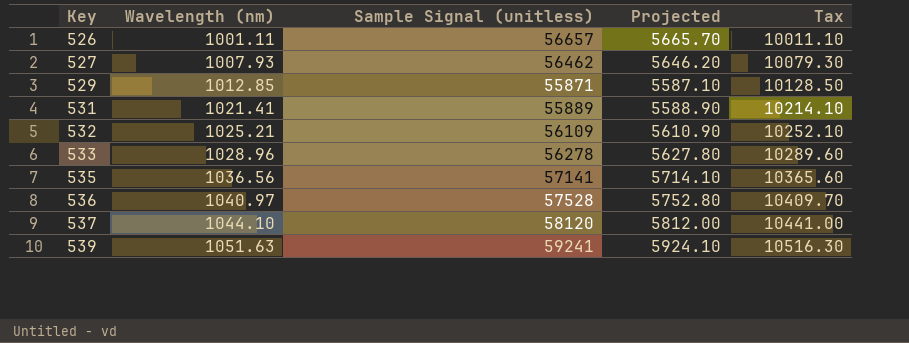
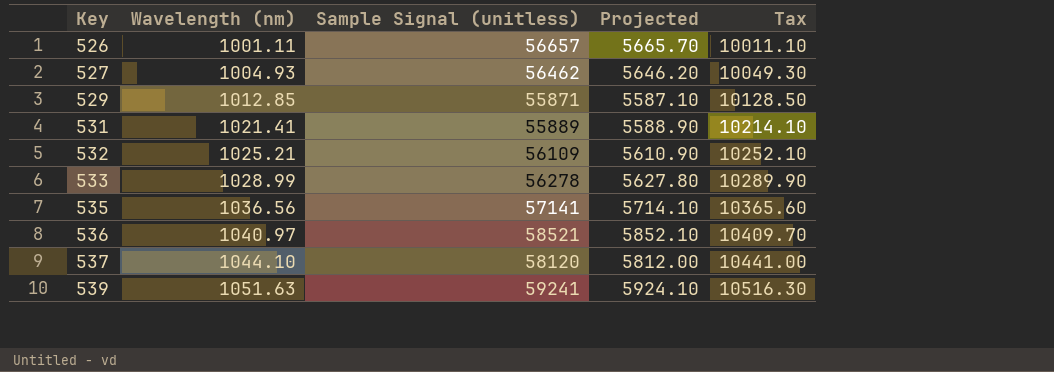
527 | Wavelength (nm): 1007.93 -> 1004.93
527 | Tax: 10079.30 -> 10049.30
533 | Wavelength (nm): 1028.96 -> 1028.99
533 | Tax: 10289.60 -> 10289.90
536 | Sample Signal (unitless): 57528 -> 58521
536 | Projected: 5752.80 -> 5852.10

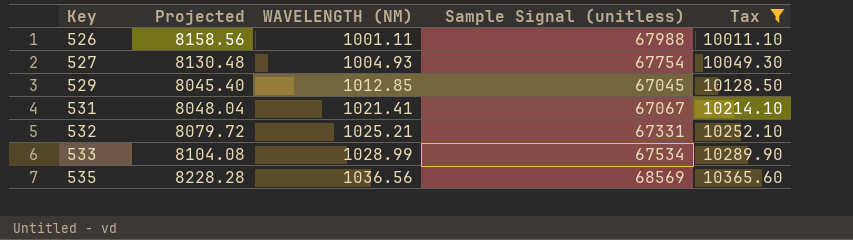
filter: none -> Tax <= 10365.60
column Projected | formula: [Sample Signal (unitless)] * 0.1 -> [Sample Signal (unitless)] * 0.12
column Projected | position: 4 -> 2
column name: Wavelength (nm) -> WAVELENGTH (NM)
526 | Sample Signal (unitless): 56657 -> 67988
527 | Sample Signal (unitless): 56462 -> 67754
529 | Sample Signal (unitless): 55871 -> 67045
531 | Sample Signal (unitless): 55889 -> 67067
532 | Sample Signal (unitless): 56109 -> 67331
533 | Sample Signal (unitless): 56278 -> 67534
535 | Sample Signal (unitless): 57141 -> 68569

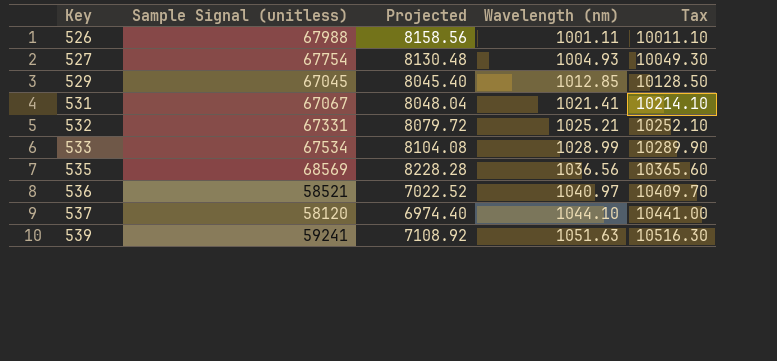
filter: Tax <= 10365.60 -> none
column Sample Signal (unitless) | position: 4 -> 2
column name: WAVELENGTH (NM) -> Wavelength (nm)

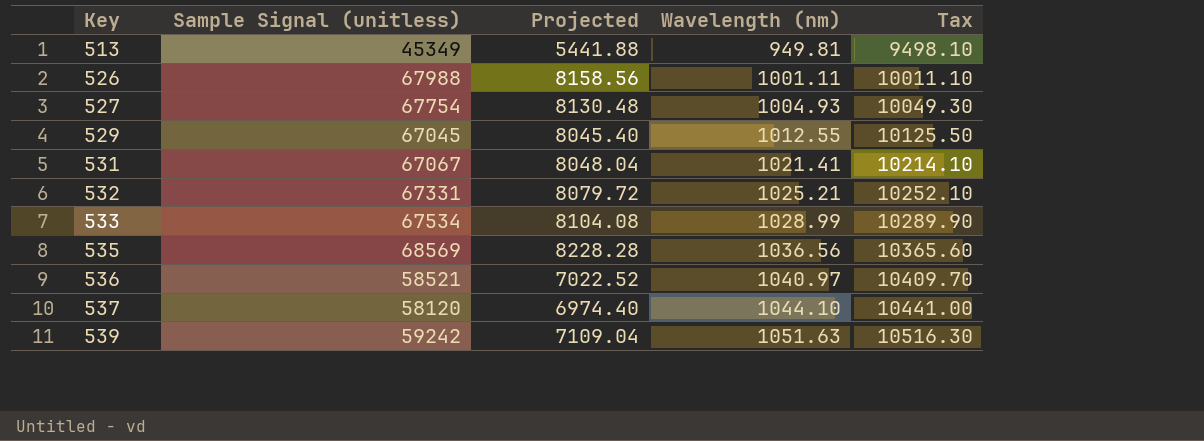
row 513: none -> 45349 | 5441.88 | 949.81 | 9498.10
529 | Wavelength (nm): 1012.85 -> 1012.55
529 | Tax: 10128.50 -> 10125.50
539 | Sample Signal (unitless): 59241 -> 59242
539 | Projected: 7108.92 -> 7109.04

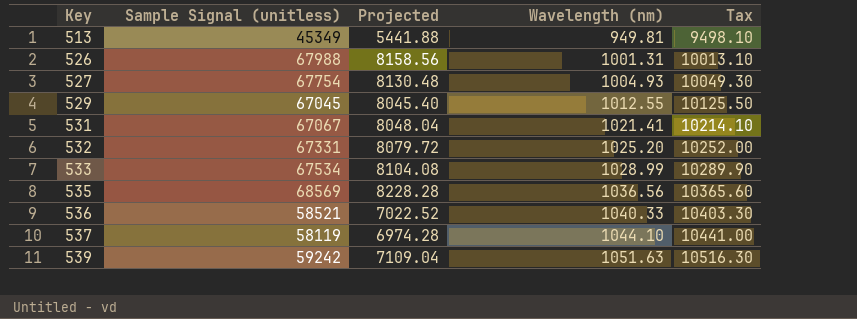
526 | Wavelength (nm): 1001.11 -> 1001.31
526 | Tax: 10011.10 -> 10013.10
532 | Wavelength (nm): 1025.21 -> 1025.20
532 | Tax: 10252.10 -> 10252.00
536 | Wavelength (nm): 1040.97 -> 1040.33
536 | Tax: 10409.70 -> 10403.30
537 | Sample Signal (unitless): 58120 -> 58119
537 | Projected: 6974.40 -> 6974.28

